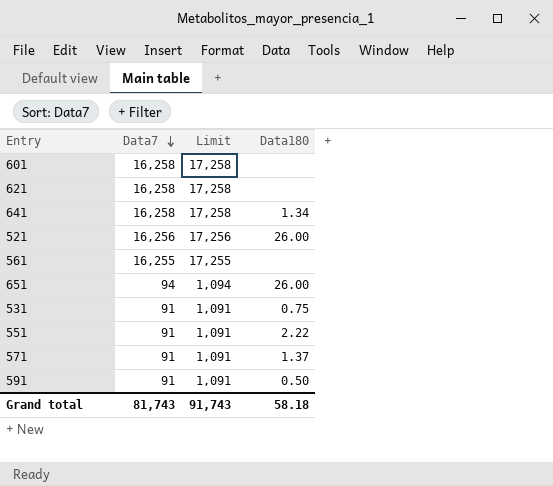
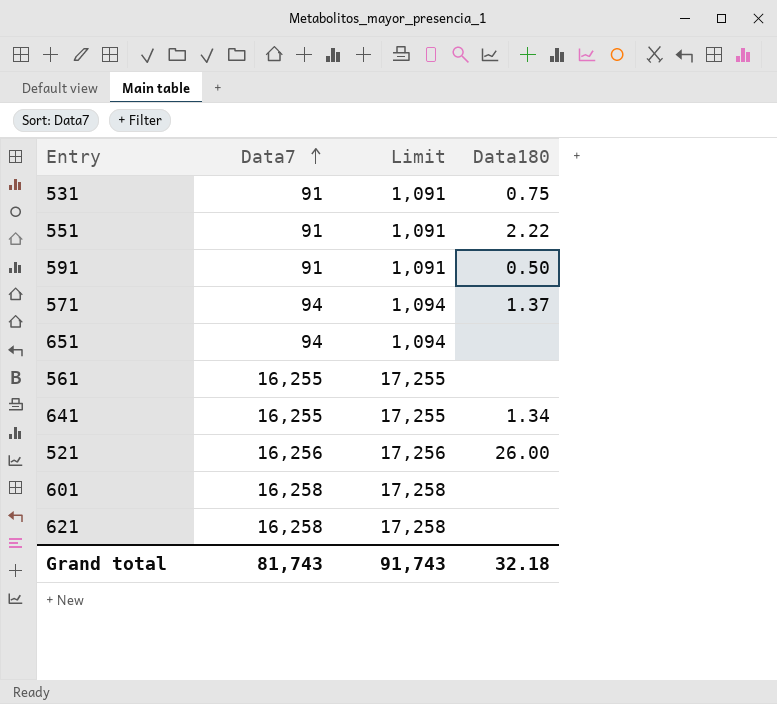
row order: Data7 descending -> Data7 ascending
571 | Data7: 91 -> 94
571 | Limit: 1,091 -> 1,094
651 | Data180: 26.00 -> none
641 | Data7: 16,258 -> 16,255
641 | Limit: 17,258 -> 17,255
Grand total | Data180: 58.18 -> 32.18

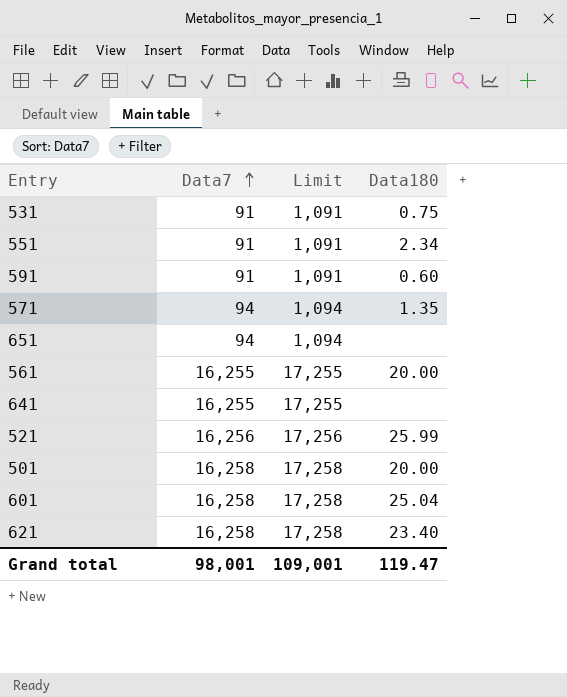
551 | Data180: 2.22 -> 2.34
591 | Data180: 0.50 -> 0.60
571 | Data180: 1.37 -> 1.35
561 | Data180: none -> 20.00
641 | Data180: 1.34 -> none
521 | Data180: 26.00 -> 25.99
row 501: none -> 16,258 | 17,258 | 20.00
601 | Data180: none -> 25.04
621 | Data180: none -> 23.40
Grand total | Data7: 81,743 -> 98,001
Grand total | Limit: 91,743 -> 109,001
Grand total | Data180: 32.18 -> 119.47

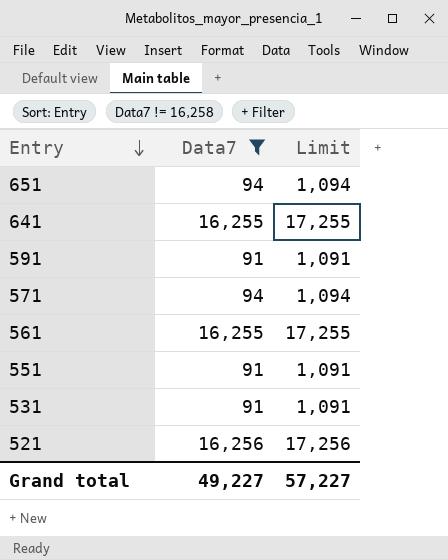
filter: none -> Data7 != 16,258
row order: Data7 ascending -> Entry descending
column Data180 | position: 4 -> none
Grand total | Data7: 98,001 -> 49,227
Grand total | Limit: 109,001 -> 57,227

